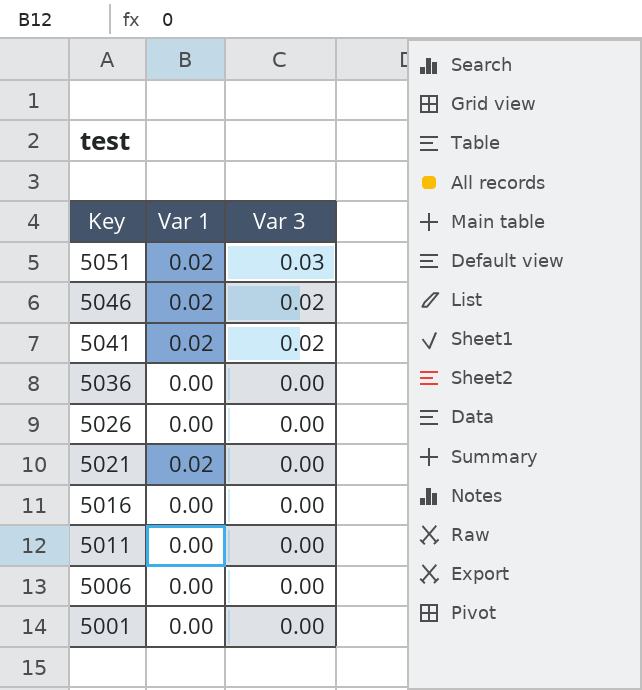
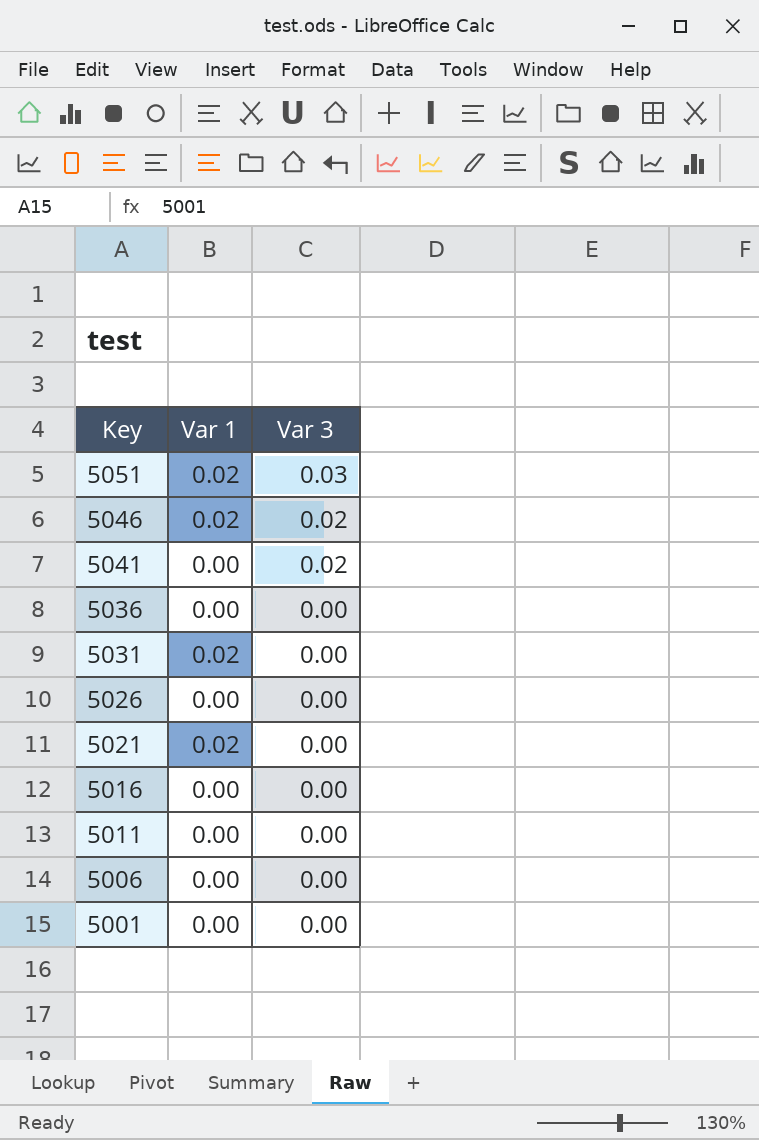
5041 | Var 1: 0.02 -> 0.00
row 5031: none -> 0.02 | 0.00

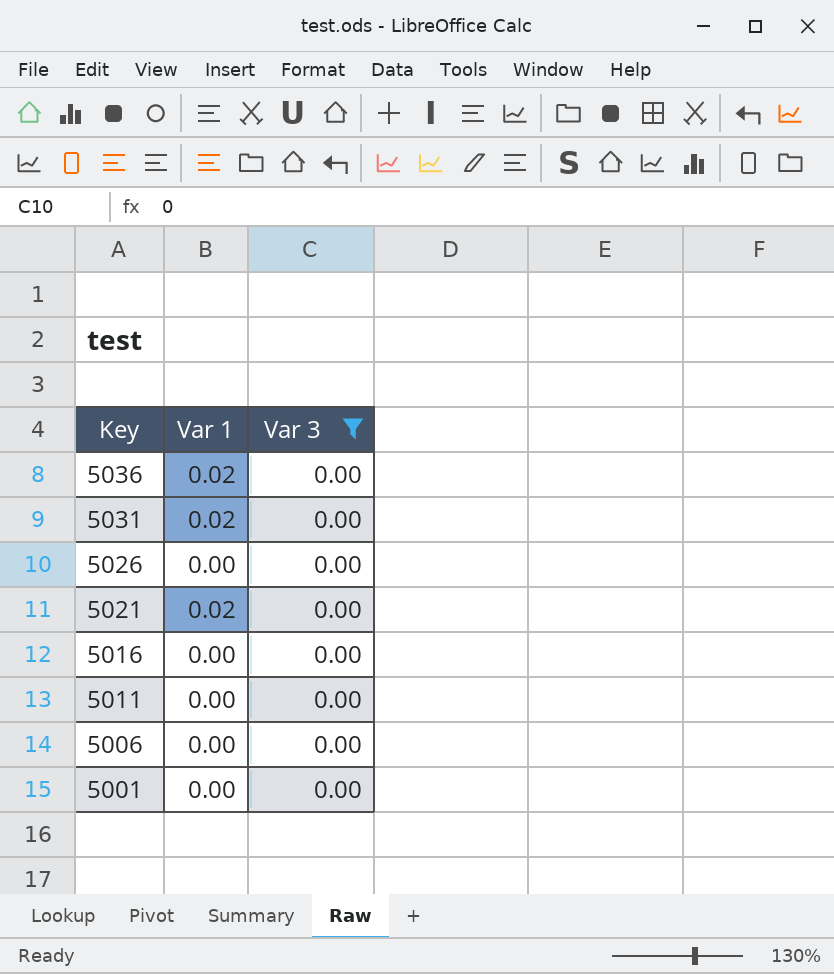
filter: none -> Var 3 = 0.00
5036 | Var 1: 0.00 -> 0.02

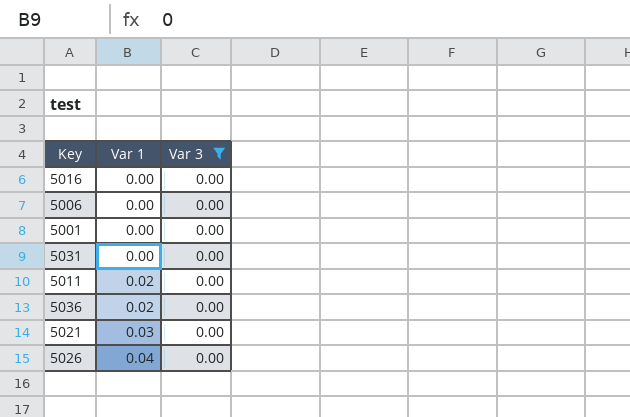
row order: Key descending -> Var 1 ascending
5031 | Var 1: 0.02 -> 0.00
5011 | Var 1: 0.00 -> 0.02
5021 | Var 1: 0.02 -> 0.03
5026 | Var 1: 0.00 -> 0.04

